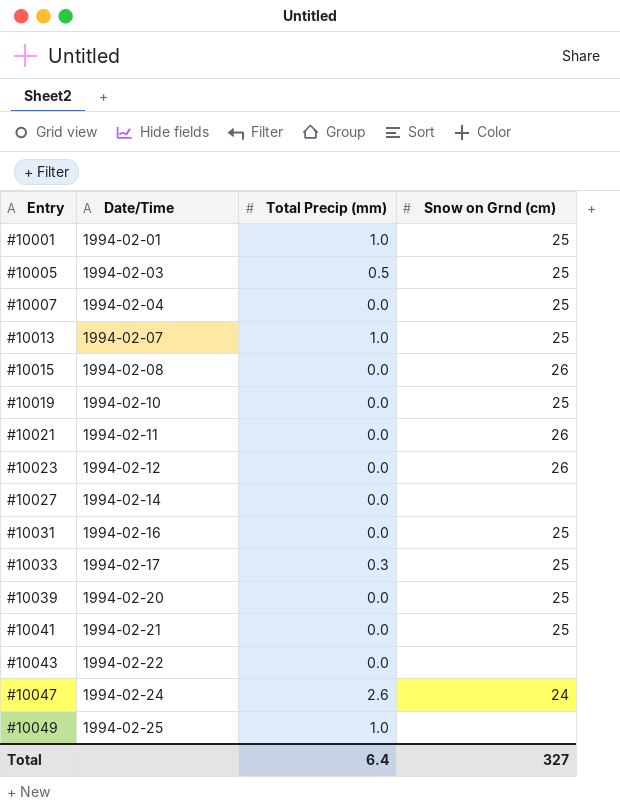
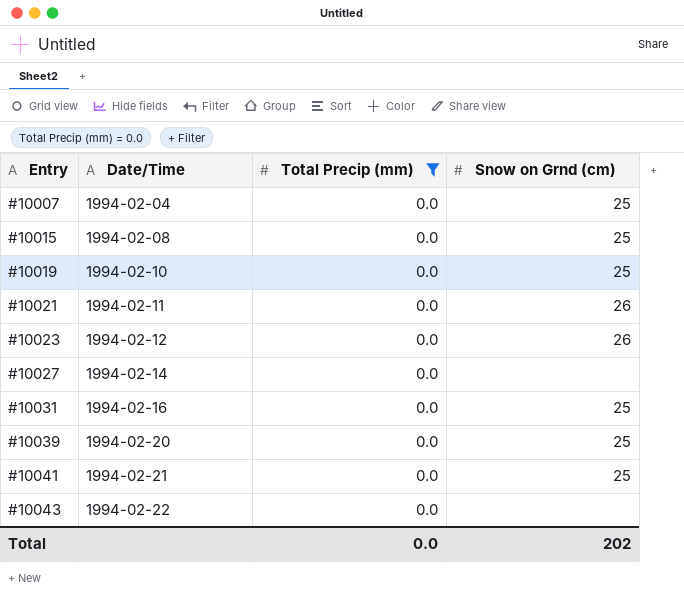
filter: none -> Total Precip (mm) = 0.0
#10015 | Snow on Grnd (cm): 26 -> 25
Total | Total Precip (mm): 6.4 -> 0.0
Total | Snow on Grnd (cm): 327 -> 202

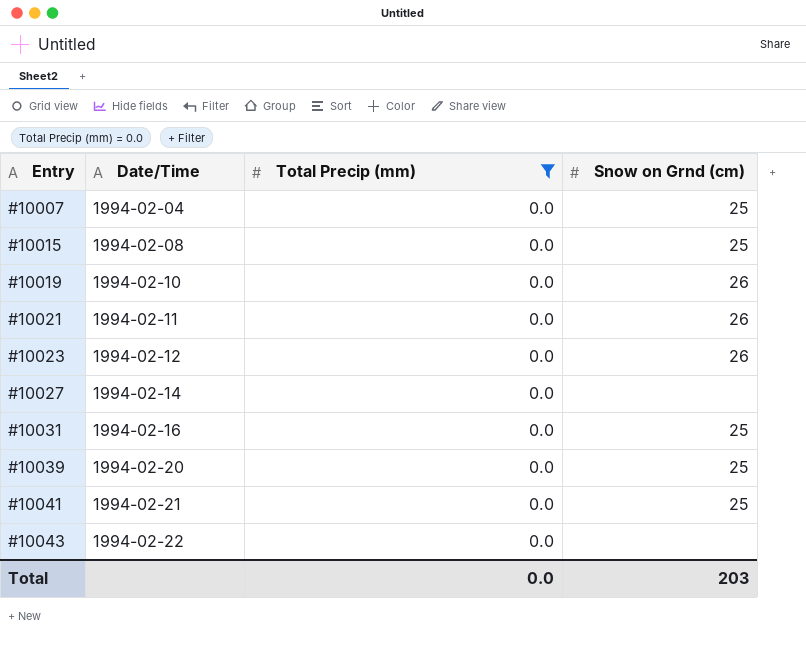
#10019 | Snow on Grnd (cm): 25 -> 26
Total | Snow on Grnd (cm): 202 -> 203

